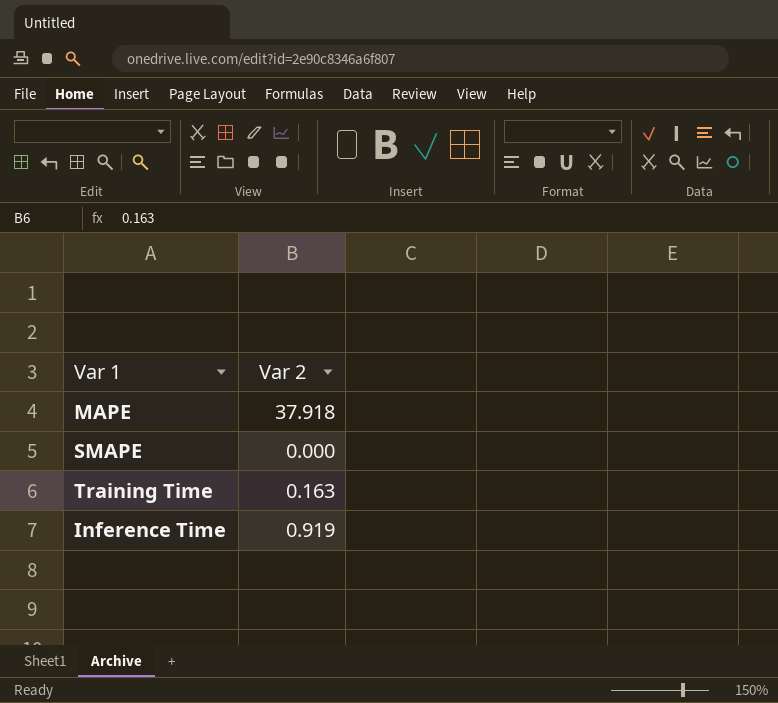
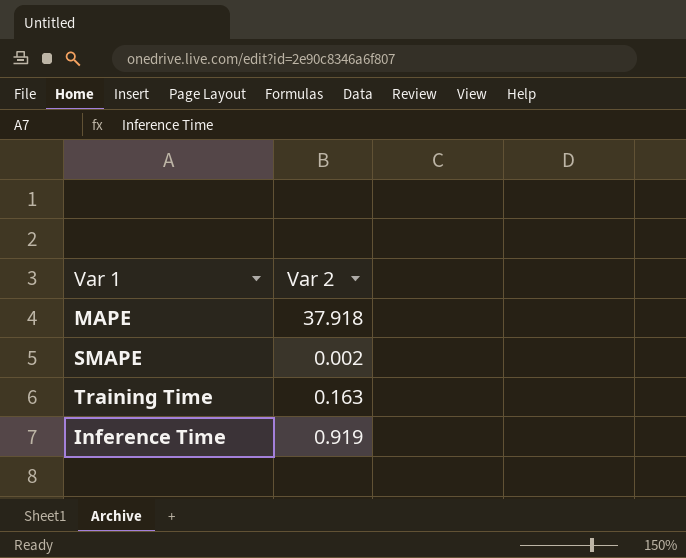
SMAPE | Var 2: 0.000 -> 0.002

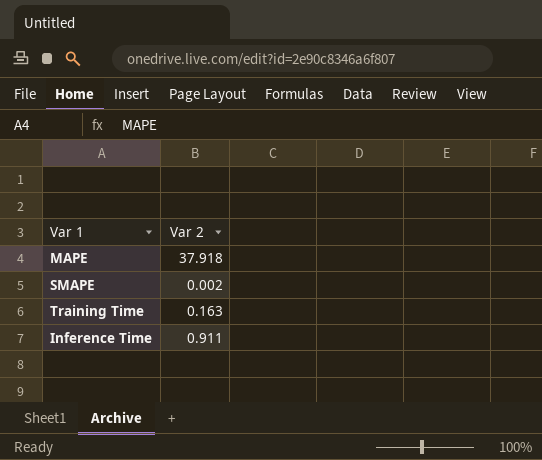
Inference Time | Var 2: 0.919 -> 0.911

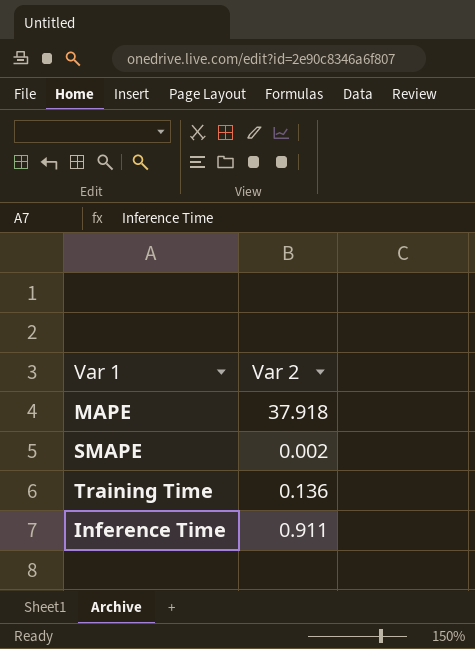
Training Time | Var 2: 0.163 -> 0.136

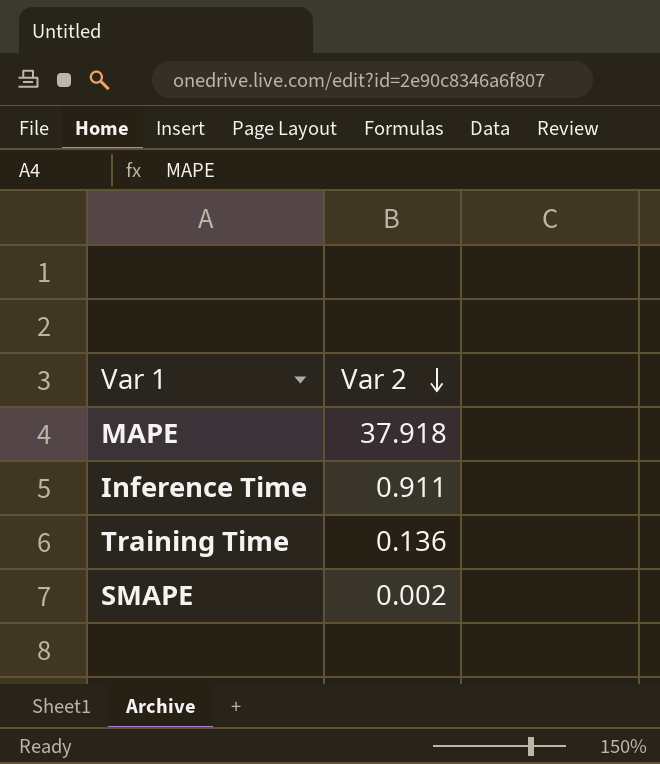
row order: none -> Var 2 descending

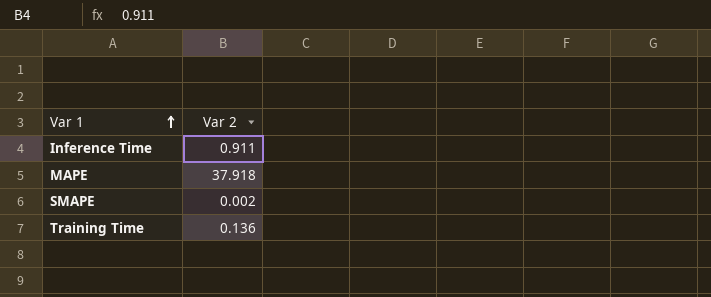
row order: Var 2 descending -> Var 1 ascending

